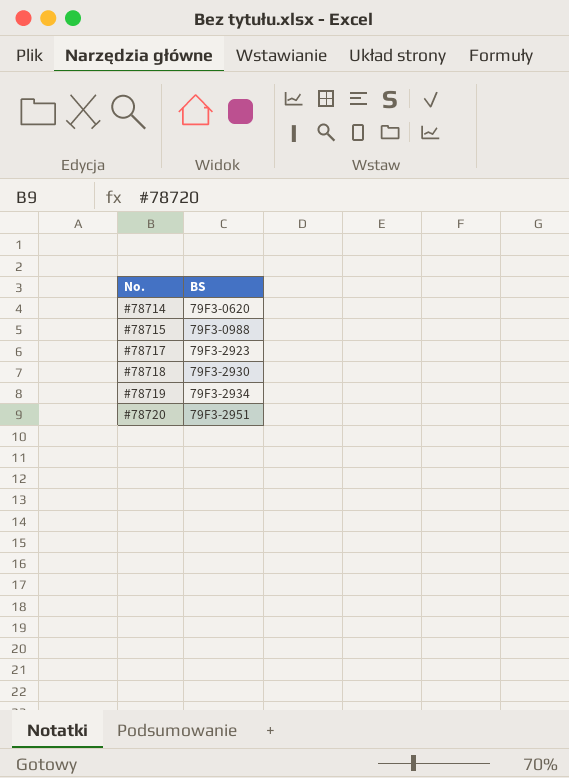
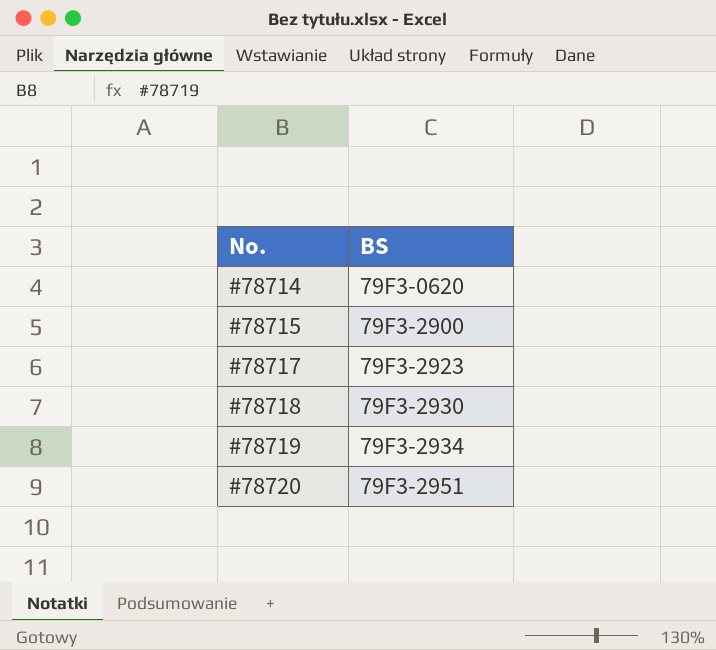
#78715 | BS: 79F3-0988 -> 79F3-2900

